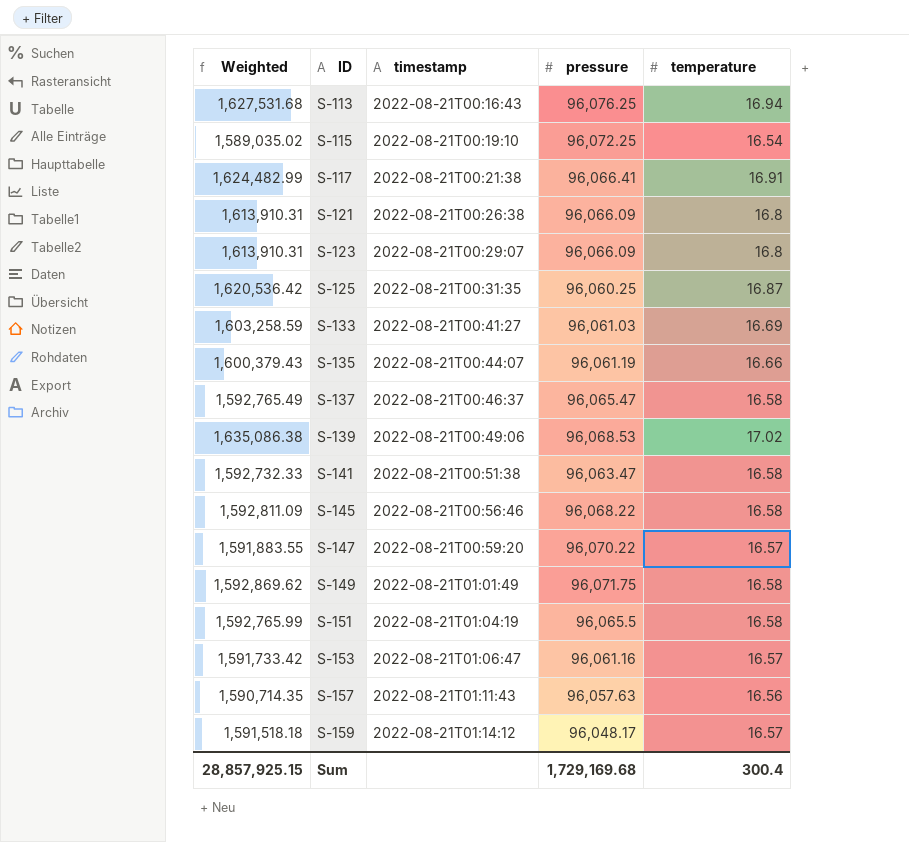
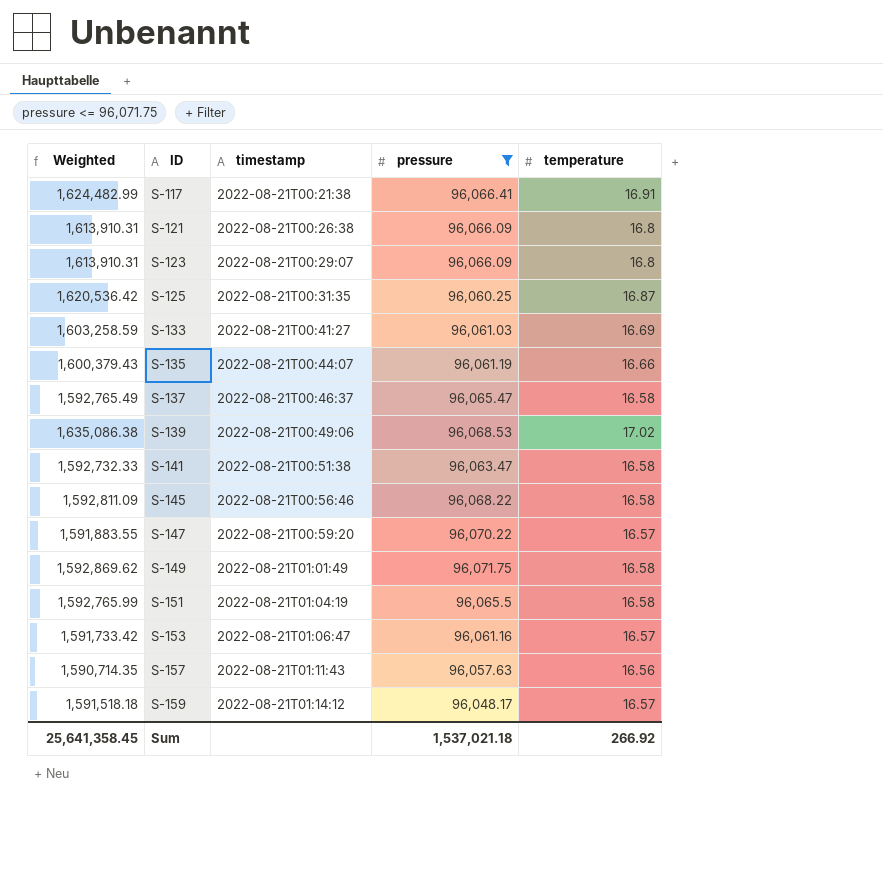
filter: none -> pressure <= 96,071.75
Sum | Weighted: 28,857,925.15 -> 25,641,358.45
Sum | pressure: 1,729,169.68 -> 1,537,021.18
Sum | temperature: 300.4 -> 266.92

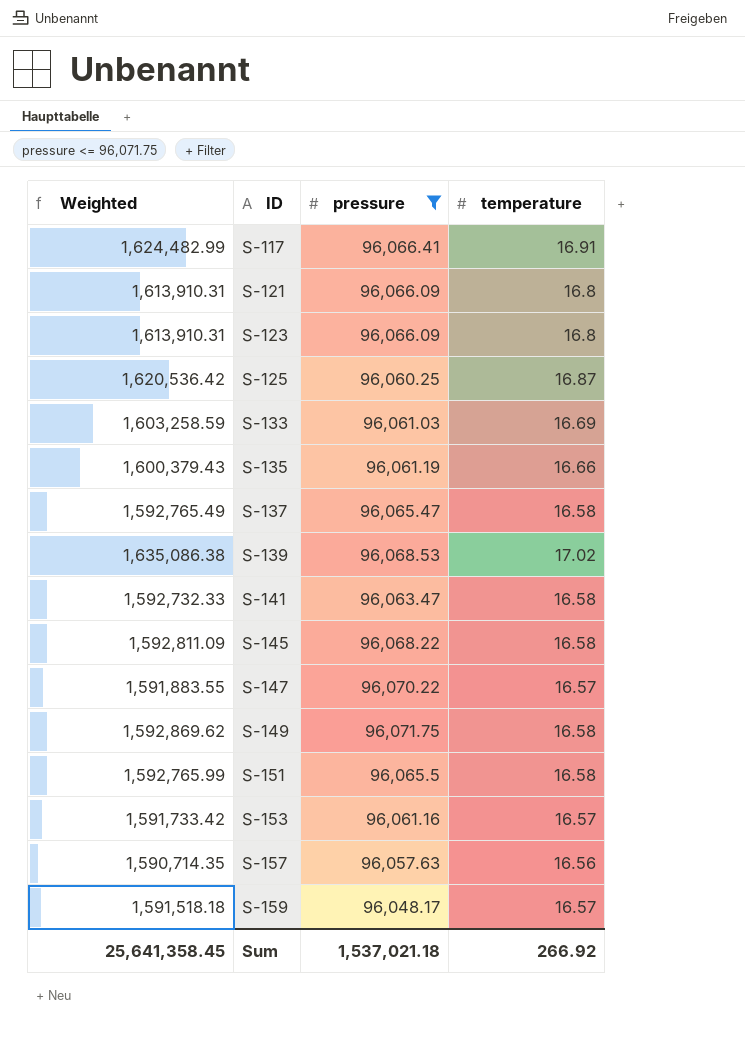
column timestamp | position: 3 -> none

